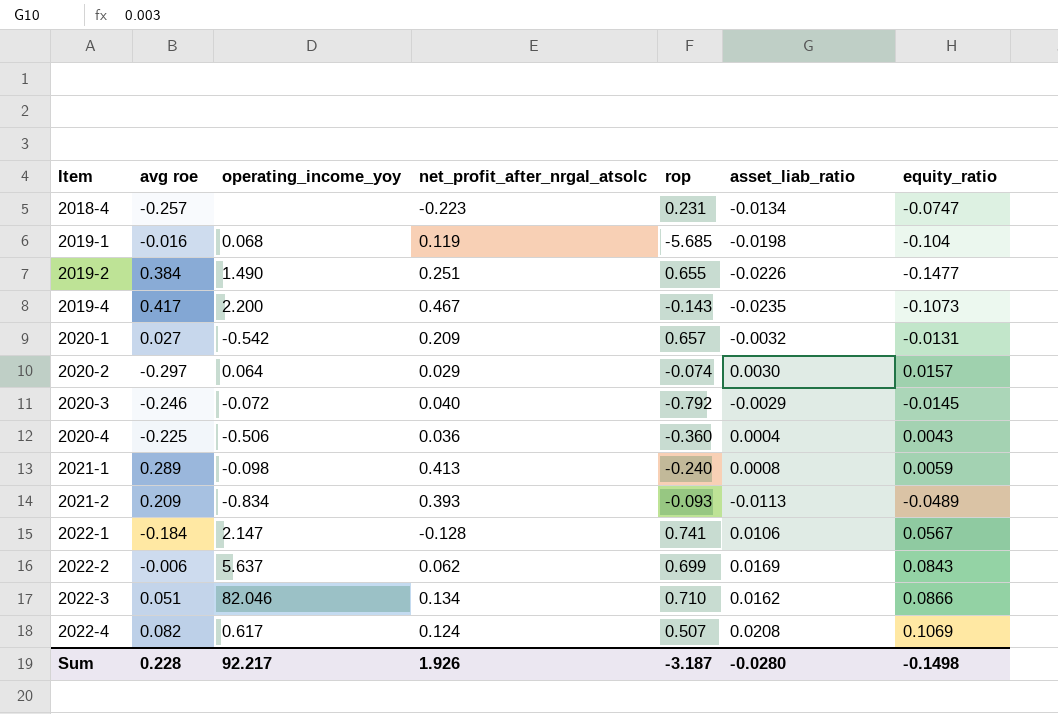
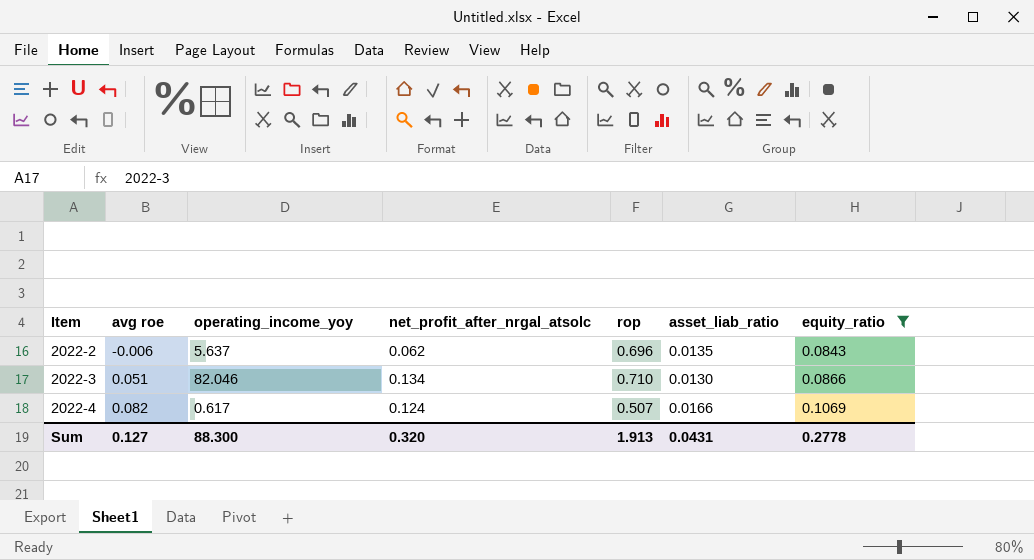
filter: none -> equity_ratio >= 0.0843
2022-2 | rop: 0.699 -> 0.696
2022-2 | asset_liab_ratio: 0.0169 -> 0.0135
2022-3 | asset_liab_ratio: 0.0162 -> 0.0130
2022-4 | asset_liab_ratio: 0.0208 -> 0.0166
Sum | avg roe: 0.228 -> 0.127
Sum | operating_income_yoy: 92.217 -> 88.300
Sum | net_profit_after_nrgal_atsolc: 1.926 -> 0.320
Sum | rop: -3.187 -> 1.913
Sum | asset_liab_ratio: -0.0280 -> 0.0431
Sum | equity_ratio: -0.1498 -> 0.2778

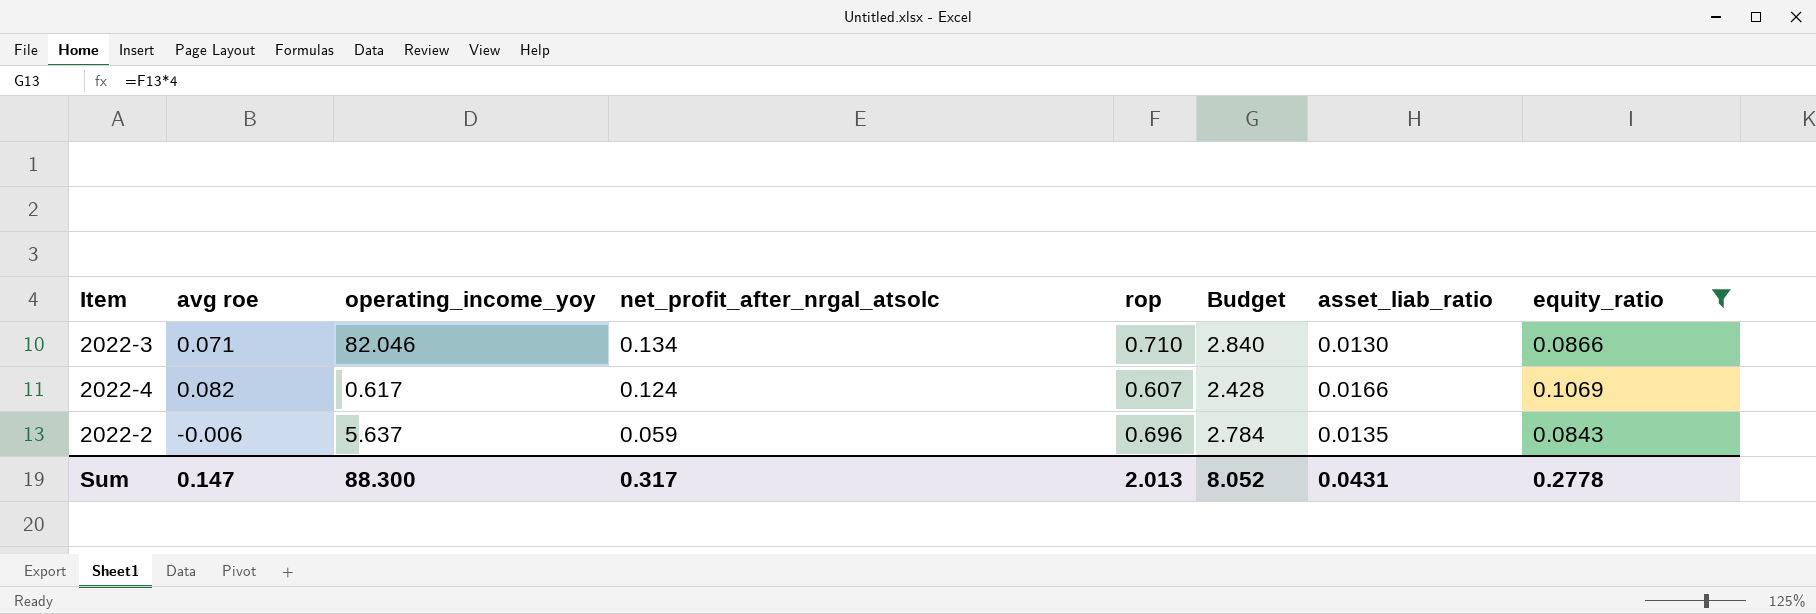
row order: Item ascending -> net_profit_after_nrgal_atsolc descending
column Budget | formula: none -> [rop] * 4
2022-3 | avg roe: 0.051 -> 0.071
2022-4 | rop: 0.507 -> 0.607
2022-2 | net_profit_after_nrgal_atsolc: 0.062 -> 0.059
Sum | avg roe: 0.127 -> 0.147
Sum | net_profit_after_nrgal_atsolc: 0.320 -> 0.317
Sum | rop: 1.913 -> 2.013

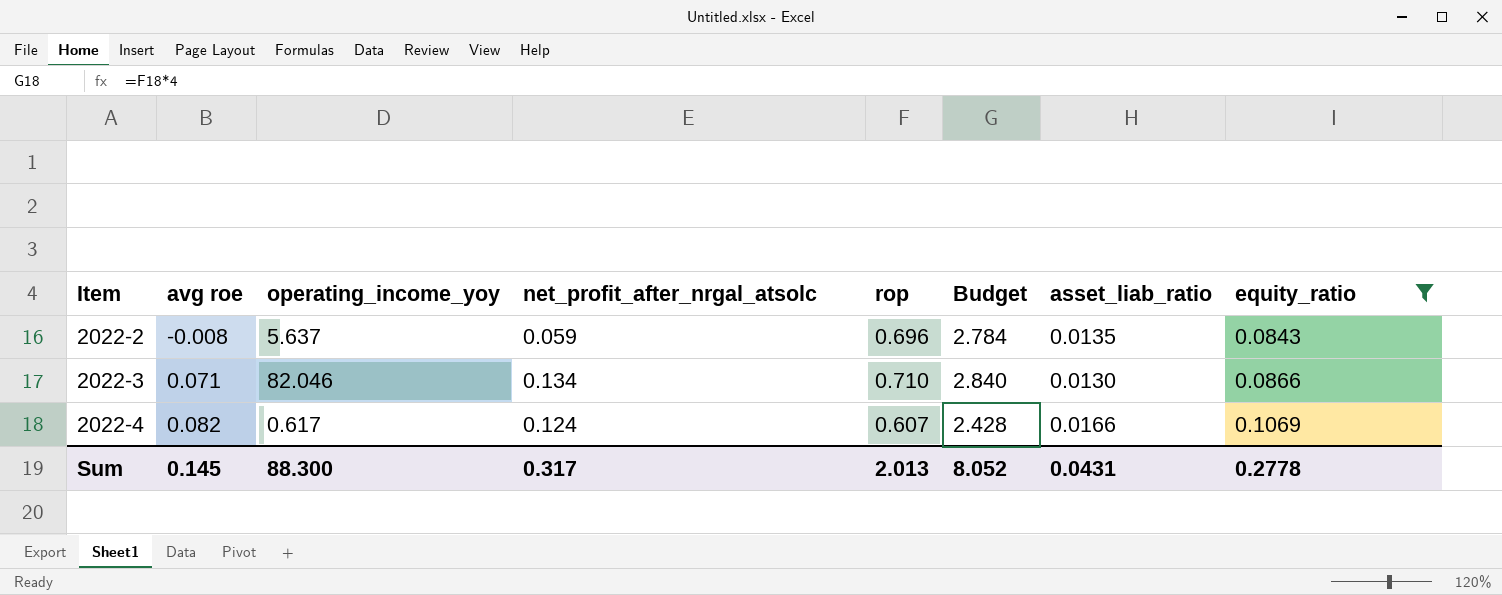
row order: net_profit_after_nrgal_atsolc descending -> Item ascending
2022-2 | avg roe: -0.006 -> -0.008
Sum | avg roe: 0.147 -> 0.145

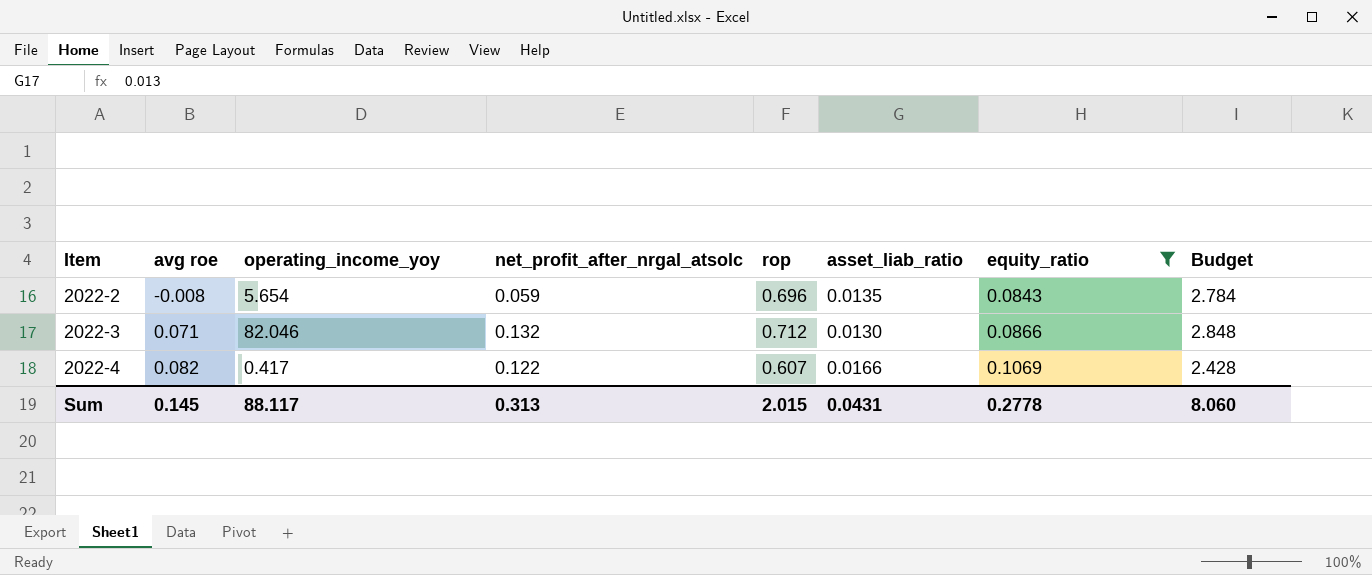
column Budget | position: 6 -> 8
2022-2 | operating_income_yoy: 5.637 -> 5.654
2022-3 | net_profit_after_nrgal_atsolc: 0.134 -> 0.132
2022-3 | rop: 0.710 -> 0.712
2022-3 | Budget: 2.840 -> 2.848
2022-4 | operating_income_yoy: 0.617 -> 0.417
2022-4 | net_profit_after_nrgal_atsolc: 0.124 -> 0.122
Sum | operating_income_yoy: 88.300 -> 88.117
Sum | net_profit_after_nrgal_atsolc: 0.317 -> 0.313
Sum | rop: 2.013 -> 2.015
Sum | Budget: 8.052 -> 8.060

